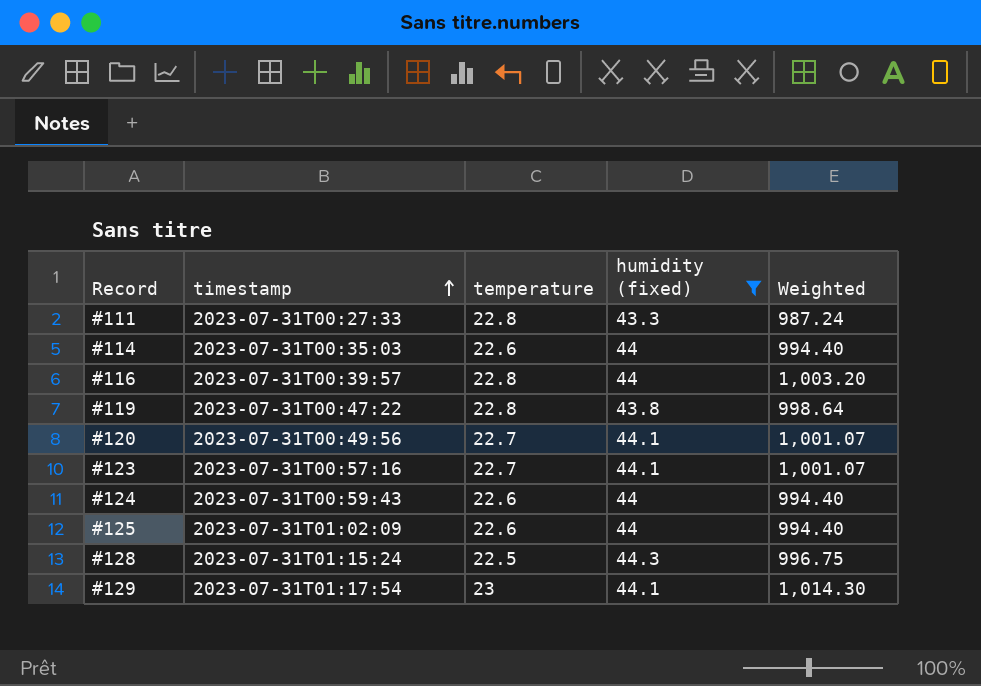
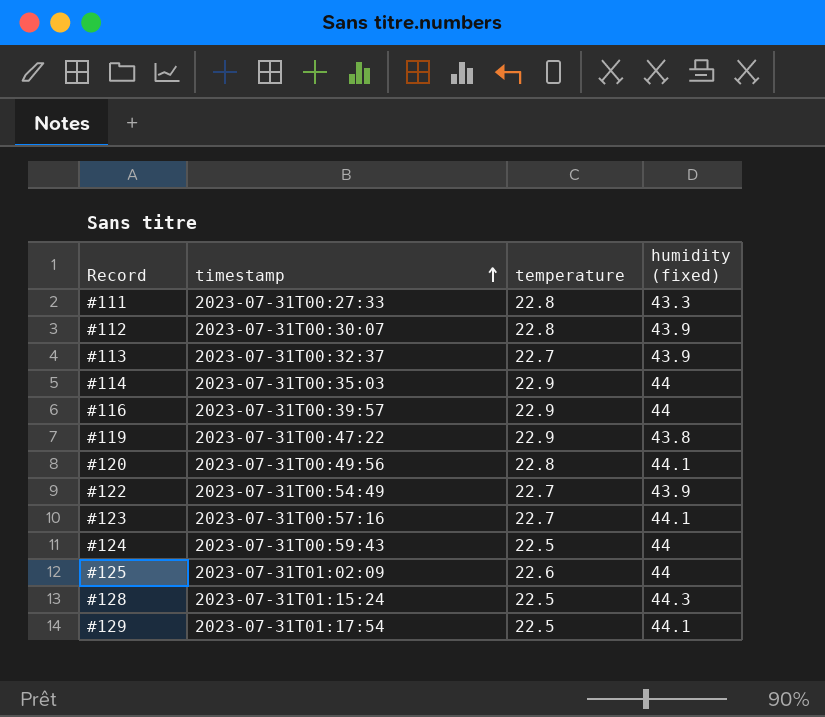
filter: humidity (fixed) != 43.9 -> none
column Weighted | formula: [temperature] * [humidity (fixed)] -> none
#114 | temperature: 22.6 -> 22.9
#116 | temperature: 22.8 -> 22.9
#119 | temperature: 22.8 -> 22.9
#120 | temperature: 22.7 -> 22.8
#124 | temperature: 22.6 -> 22.5
#129 | temperature: 23 -> 22.5

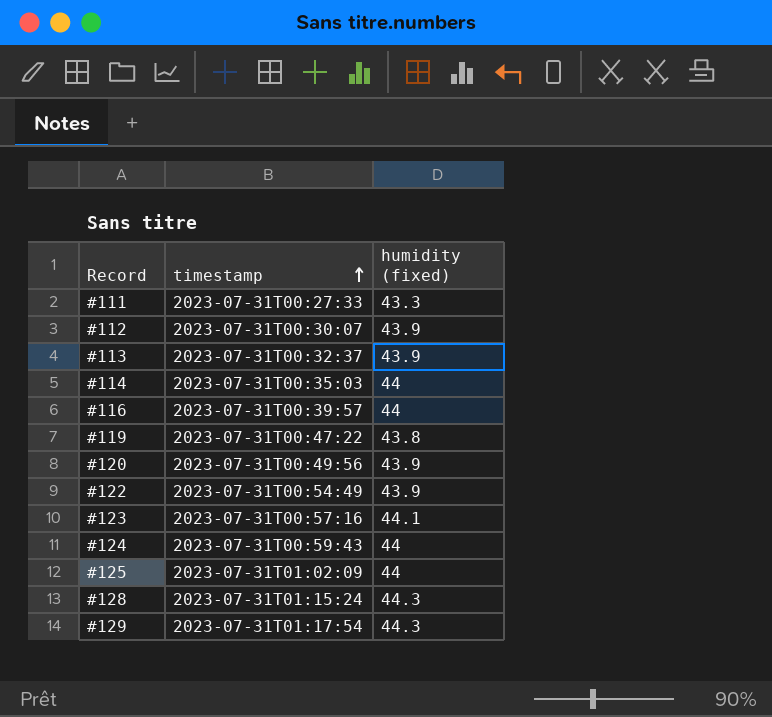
column temperature | position: 3 -> none
#120 | humidity (fixed): 44.1 -> 43.9
#129 | humidity (fixed): 44.1 -> 44.3

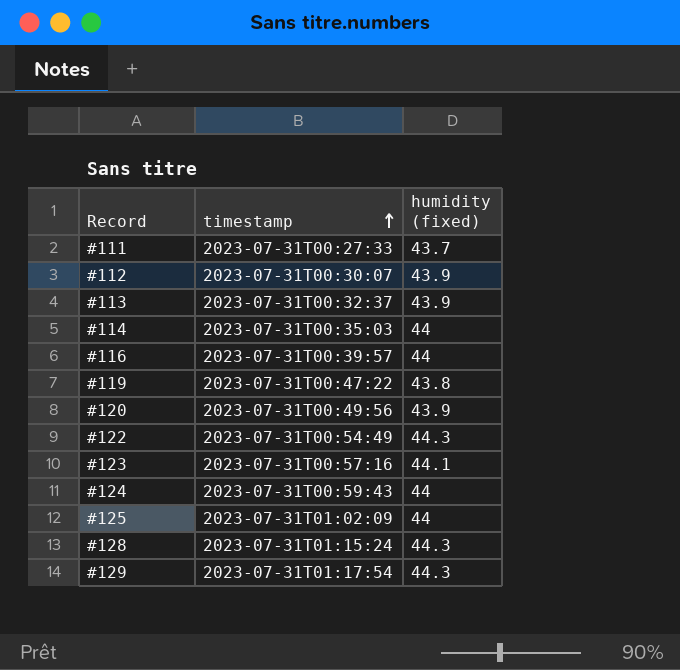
#111 | humidity (fixed): 43.3 -> 43.7
#122 | humidity (fixed): 43.9 -> 44.3

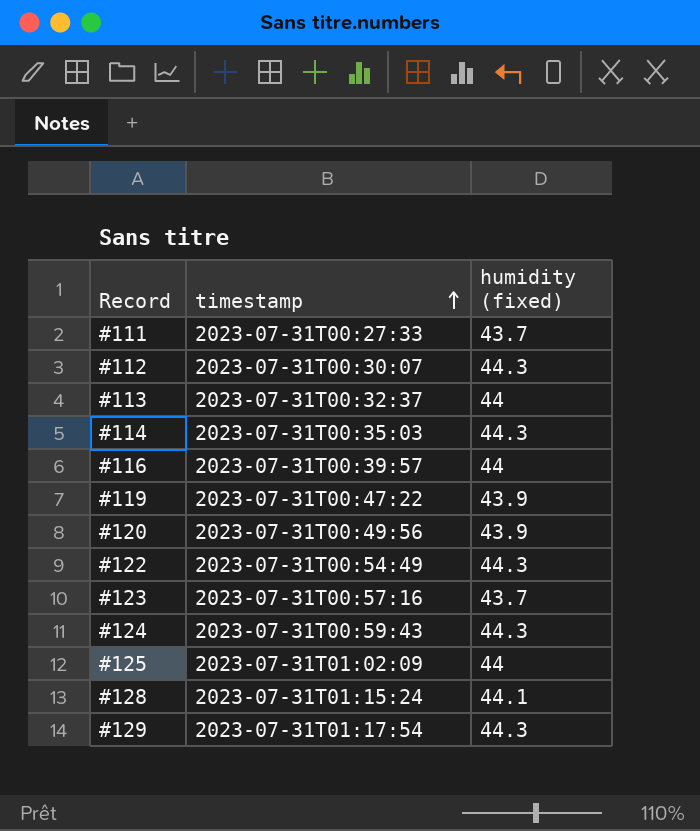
#112 | humidity (fixed): 43.9 -> 44.3
#113 | humidity (fixed): 43.9 -> 44
#114 | humidity (fixed): 44 -> 44.3
#119 | humidity (fixed): 43.8 -> 43.9
#123 | humidity (fixed): 44.1 -> 43.7
#124 | humidity (fixed): 44 -> 44.3
#128 | humidity (fixed): 44.3 -> 44.1

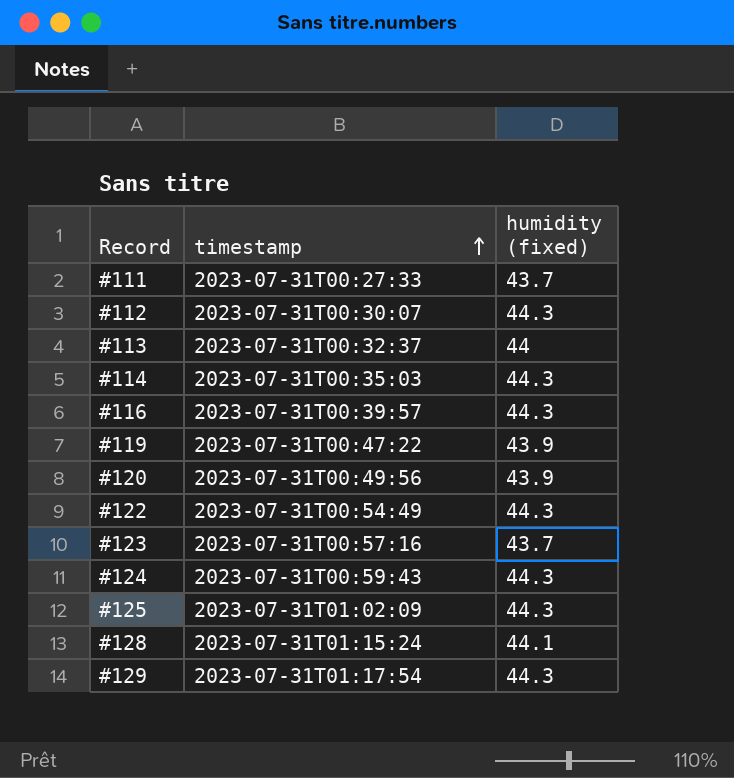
#116 | humidity (fixed): 44 -> 44.3
#125 | humidity (fixed): 44 -> 44.3

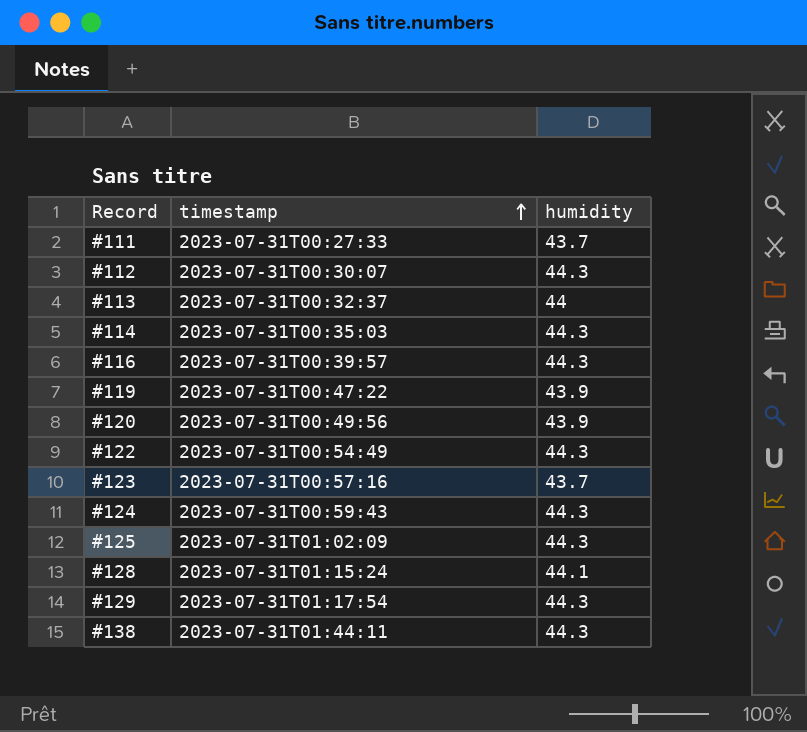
column name: humidity (fixed) -> humidity
row #138: none -> 2023-07-31T01:44:11 | 44.3

